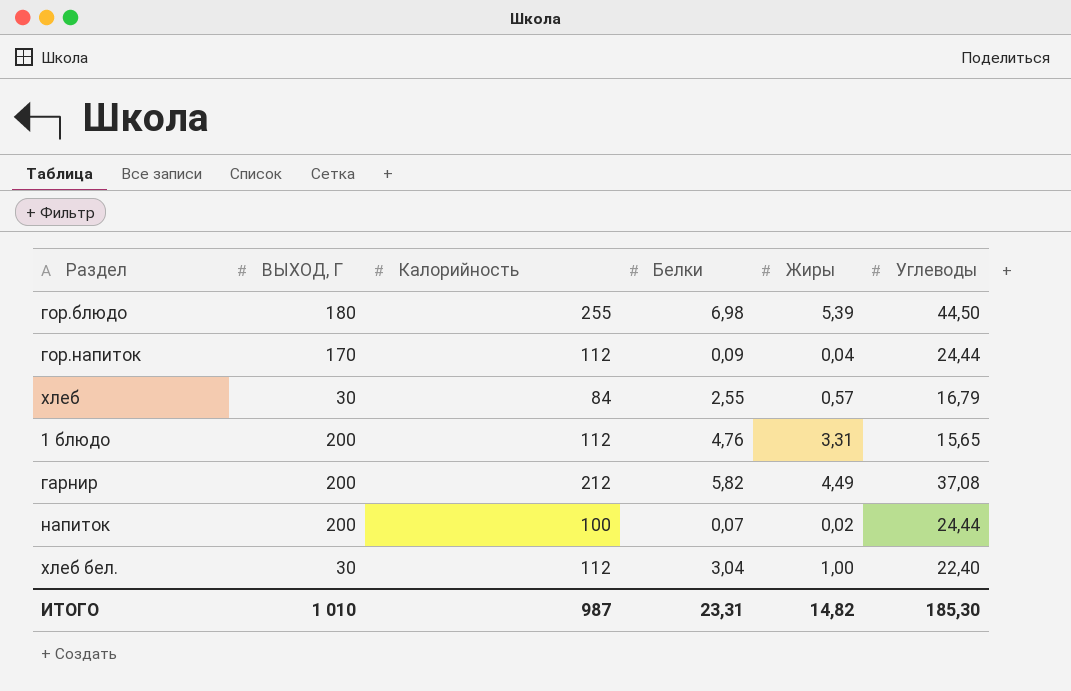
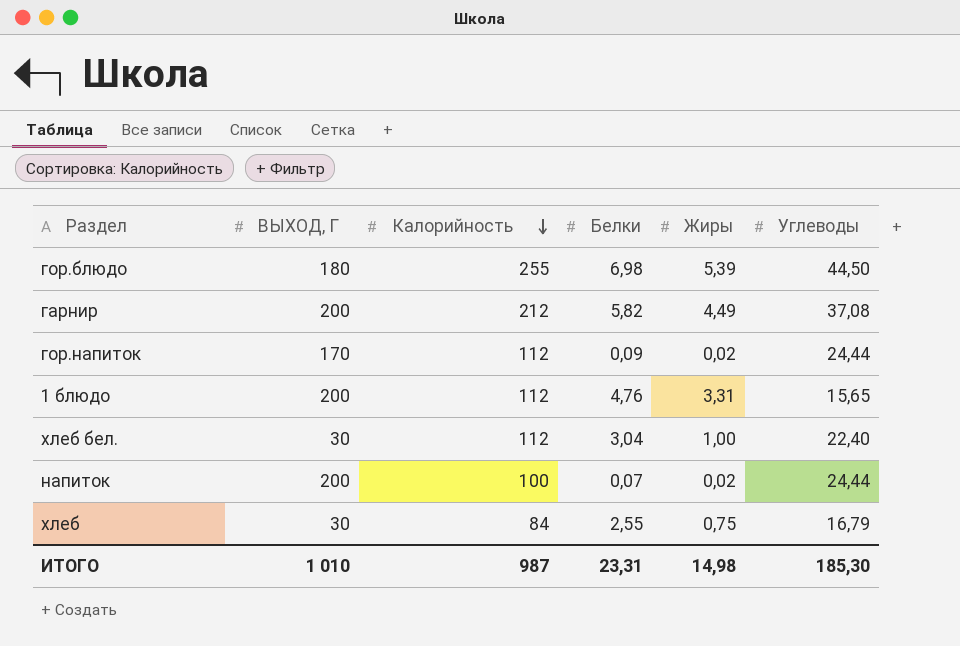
row order: none -> Калорийность descending
гор.напиток | Жиры: 0,04 -> 0,02
хлеб | Жиры: 0,57 -> 0,75
ИТОГО | Жиры: 14,82 -> 14,98

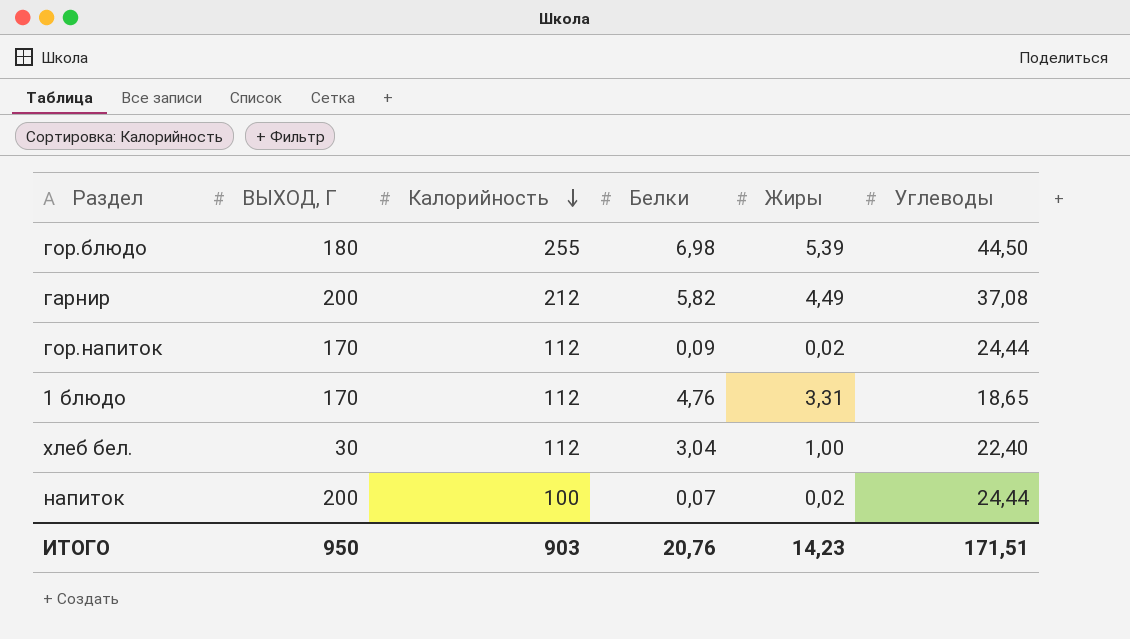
row хлеб: 30 | 84 | 2,55 | 0,75 | 16,79 -> none
1 блюдо | ВЫХОД, Г: 200 -> 170
1 блюдо | Углеводы: 15,65 -> 18,65
ИТОГО | ВЫХОД, Г: 1 010 -> 950
ИТОГО | Калорийность: 987 -> 903
ИТОГО | Белки: 23,31 -> 20,76
ИТОГО | Жиры: 14,98 -> 14,23
ИТОГО | Углеводы: 185,30 -> 171,51

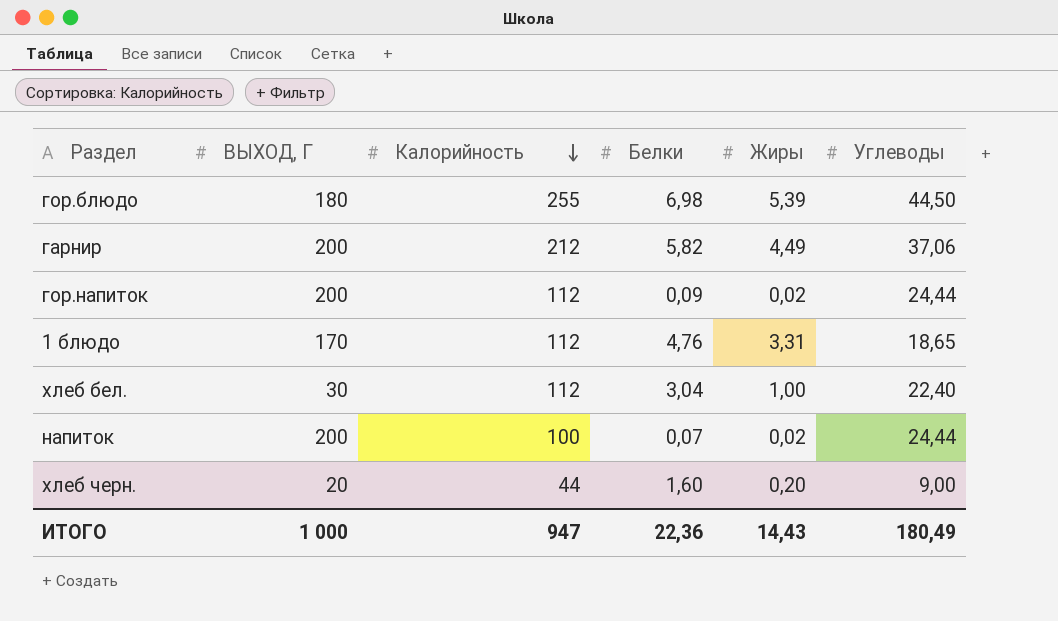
гарнир | Углеводы: 37,08 -> 37,06
гор.напиток | ВЫХОД, Г: 170 -> 200
row хлеб черн.: none -> 20 | 44 | 1,60 | 0,20 | 9,00
ИТОГО | ВЫХОД, Г: 950 -> 1 000
ИТОГО | Калорийность: 903 -> 947
ИТОГО | Белки: 20,76 -> 22,36
ИТОГО | Жиры: 14,23 -> 14,43
ИТОГО | Углеводы: 171,51 -> 180,49

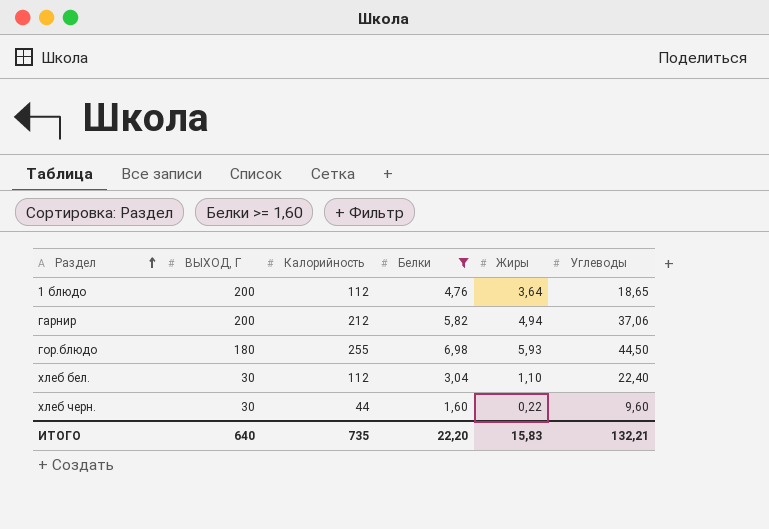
filter: none -> Белки >= 1,60
row order: Калорийность descending -> Раздел ascending
1 блюдо | ВЫХОД, Г: 170 -> 200
1 блюдо | Жиры: 3,31 -> 3,64
гарнир | Жиры: 4,49 -> 4,94
гор.блюдо | Жиры: 5,39 -> 5,93
хлеб бел. | Жиры: 1,00 -> 1,10
хлеб черн. | ВЫХОД, Г: 20 -> 30
хлеб черн. | Жиры: 0,20 -> 0,22
хлеб черн. | Углеводы: 9,00 -> 9,60
ИТОГО | ВЫХОД, Г: 1 000 -> 640
ИТОГО | Калорийность: 947 -> 735
ИТОГО | Белки: 22,36 -> 22,20
ИТОГО | Жиры: 14,43 -> 15,83
ИТОГО | Углеводы: 180,49 -> 132,21

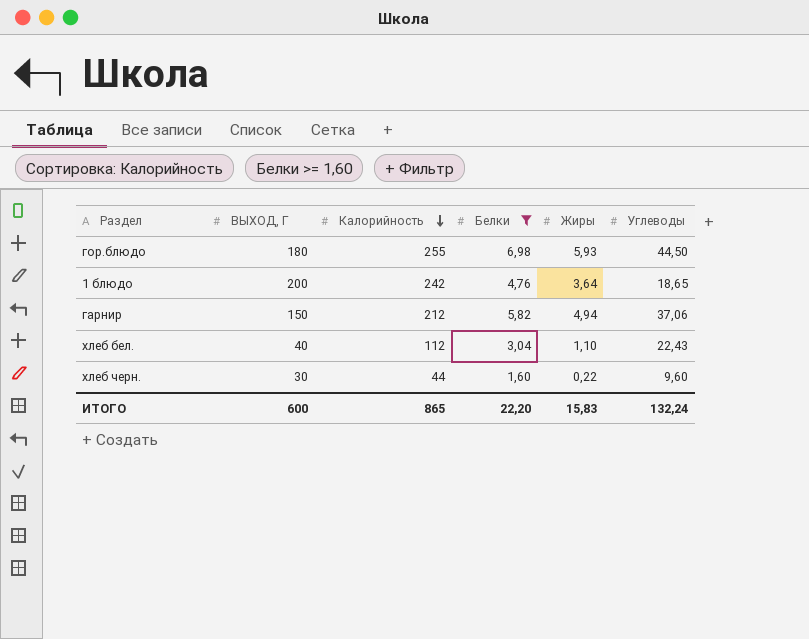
row order: Раздел ascending -> Калорийность descending
1 блюдо | Калорийность: 112 -> 242
гарнир | ВЫХОД, Г: 200 -> 150
хлеб бел. | ВЫХОД, Г: 30 -> 40
хлеб бел. | Углеводы: 22,40 -> 22,43
ИТОГО | ВЫХОД, Г: 640 -> 600
ИТОГО | Калорийность: 735 -> 865
ИТОГО | Углеводы: 132,21 -> 132,24

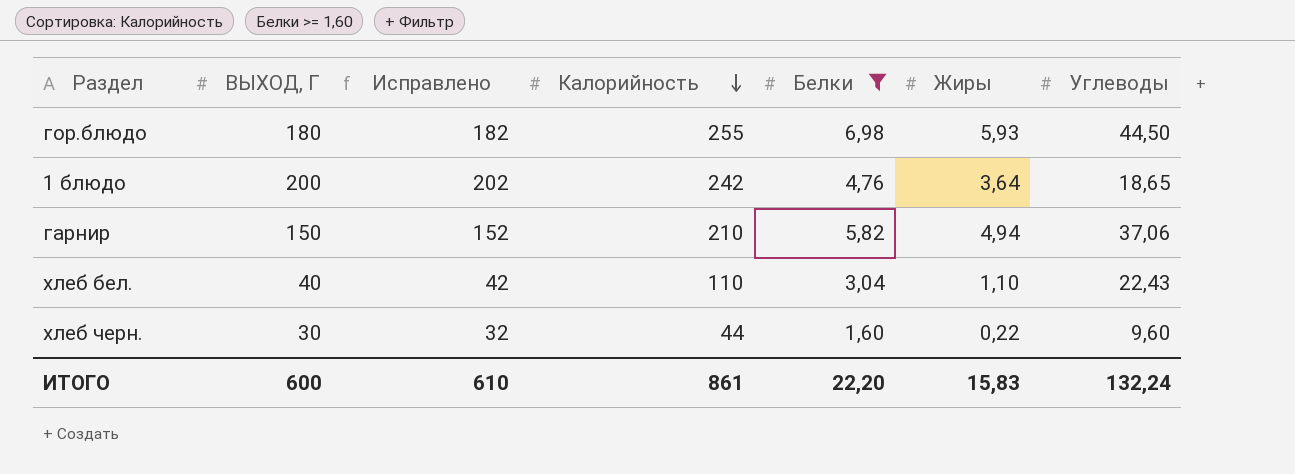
column Исправлено | formula: none -> [ВЫХОД, Г] + 2
гарнир | Калорийность: 212 -> 210
хлеб бел. | Калорийность: 112 -> 110
ИТОГО | Калорийность: 865 -> 861

